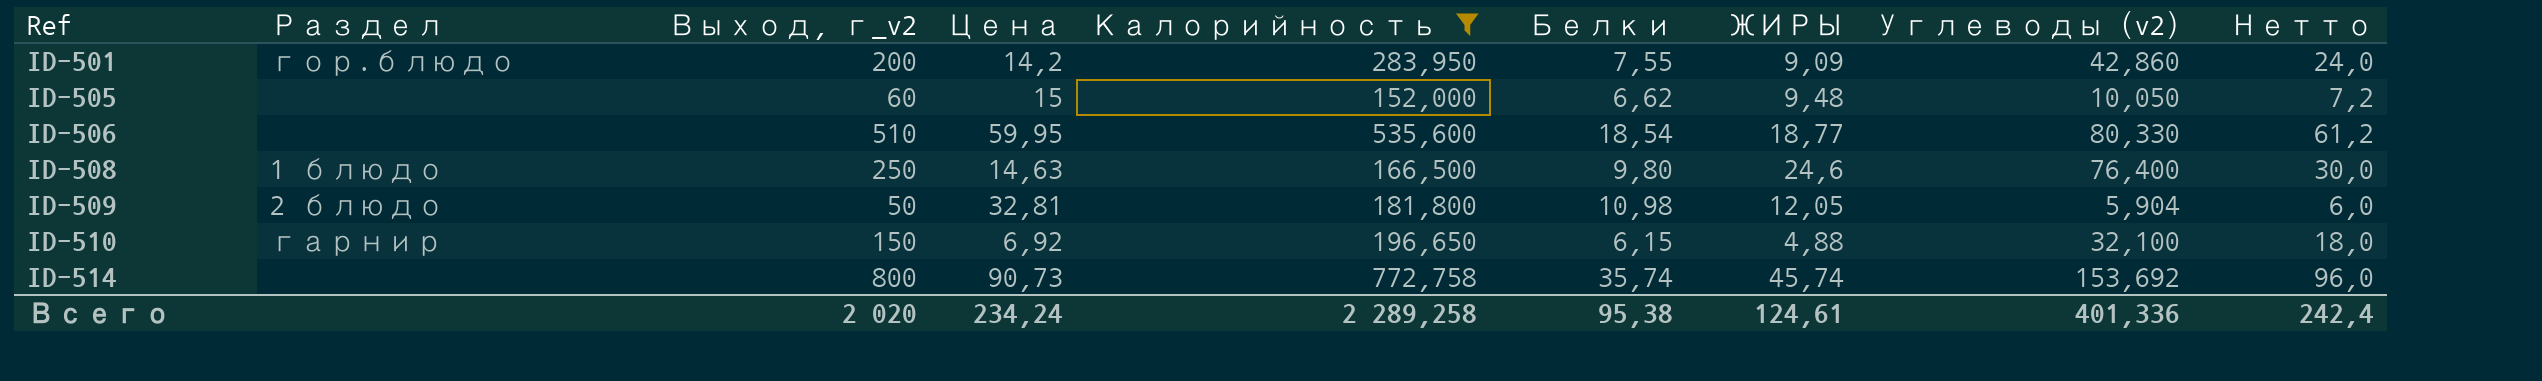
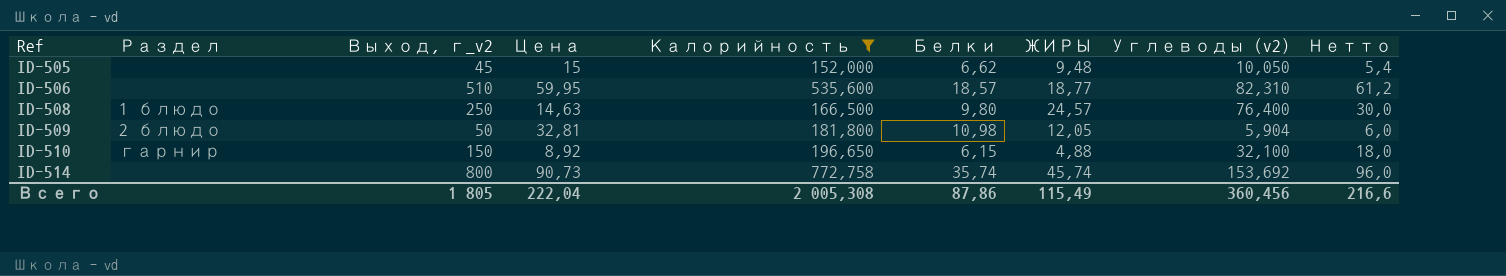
row ID-501: гор.блюдо | 200 | 14,2 | 283,950 | 7,55 | 9,09 | 42,860 | 24,0 -> none
ID-505 | Выход, г_v2: 60 -> 45
ID-505 | Нетто: 7,2 -> 5,4
ID-506 | Белки: 18,54 -> 18,57
ID-506 | Углеводы (v2): 80,330 -> 82,310
ID-508 | ЖИРЫ: 24,6 -> 24,57
ID-510 | Цена: 6,92 -> 8,92
Всего | Выход, г_v2: 2 020 -> 1 805
Всего | Цена: 234,24 -> 222,04
Всего | Калорийность: 2 289,258 -> 2 005,308
Всего | Белки: 95,38 -> 87,86
Всего | ЖИРЫ: 124,61 -> 115,49
Всего | Углеводы (v2): 401,336 -> 360,456
Всего | Нетто: 242,4 -> 216,6

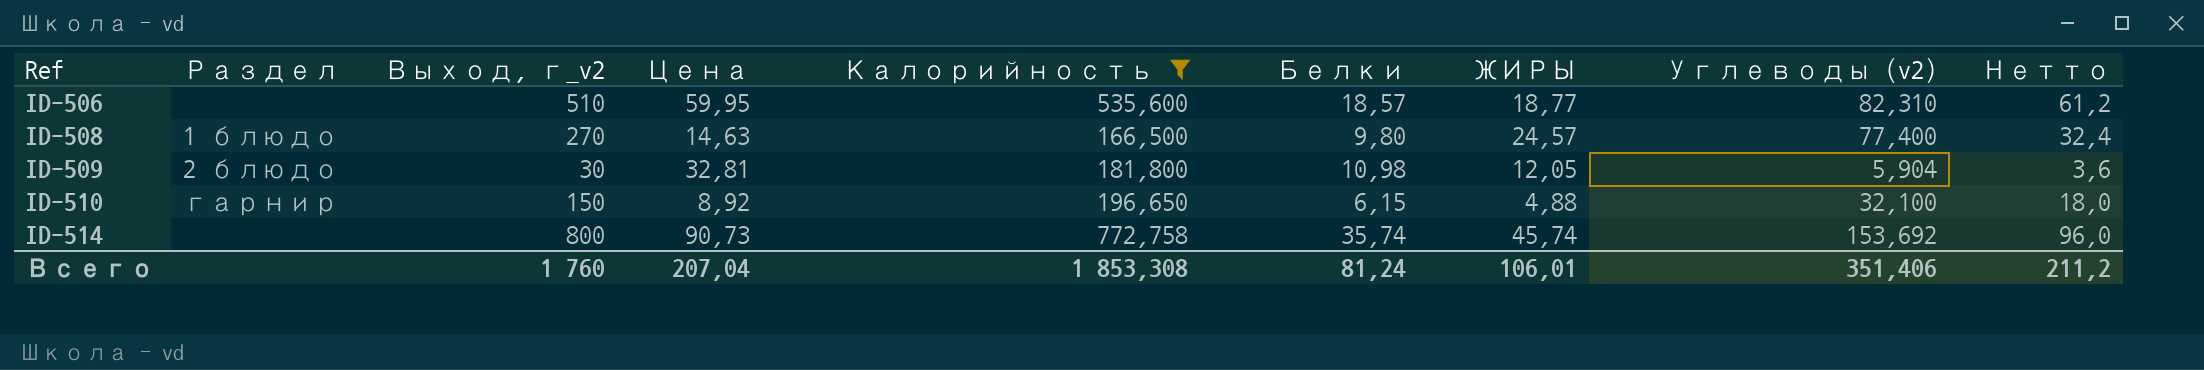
row ID-505: none | 45 | 15 | 152,000 | 6,62 | 9,48 | 10,050 | 5,4 -> none
ID-508 | Выход, г_v2: 250 -> 270
ID-508 | Углеводы (v2): 76,400 -> 77,400
ID-508 | Нетто: 30,0 -> 32,4
ID-509 | Выход, г_v2: 50 -> 30
ID-509 | Нетто: 6,0 -> 3,6
Всего | Выход, г_v2: 1 805 -> 1 760
Всего | Цена: 222,04 -> 207,04
Всего | Калорийность: 2 005,308 -> 1 853,308
Всего | Белки: 87,86 -> 81,24
Всего | ЖИРЫ: 115,49 -> 106,01
Всего | Углеводы (v2): 360,456 -> 351,406
Всего | Нетто: 216,6 -> 211,2

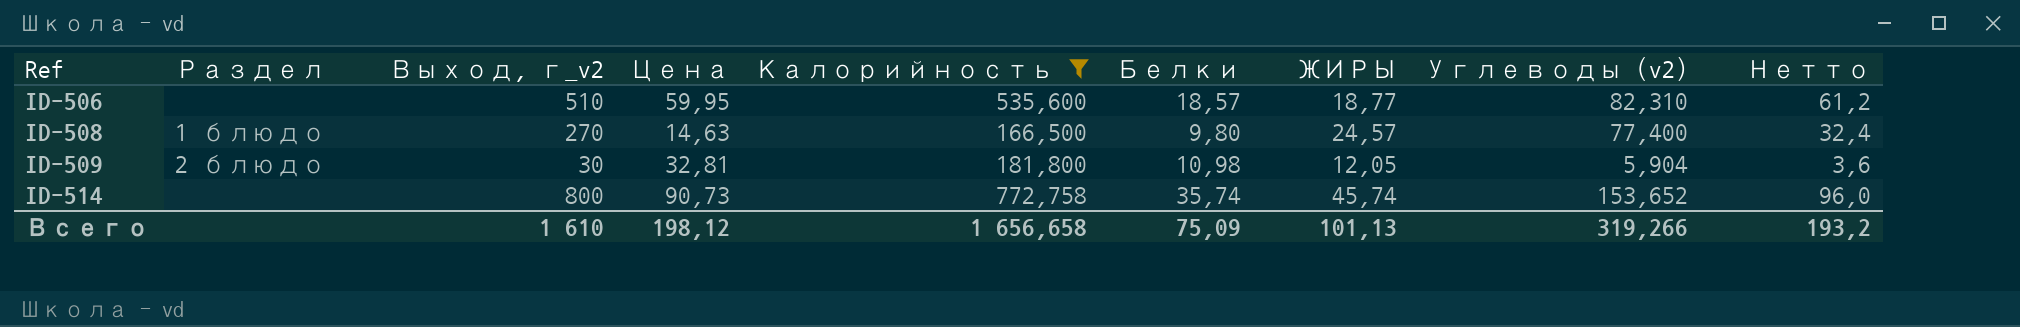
row ID-510: гарнир | 150 | 8,92 | 196,650 | 6,15 | 4,88 | 32,100 | 18,0 -> none
ID-514 | Углеводы (v2): 153,692 -> 153,652
Всего | Выход, г_v2: 1 760 -> 1 610
Всего | Цена: 207,04 -> 198,12
Всего | Калорийность: 1 853,308 -> 1 656,658
Всего | Белки: 81,24 -> 75,09
Всего | ЖИРЫ: 106,01 -> 101,13
Всего | Углеводы (v2): 351,406 -> 319,266
Всего | Нетто: 211,2 -> 193,2

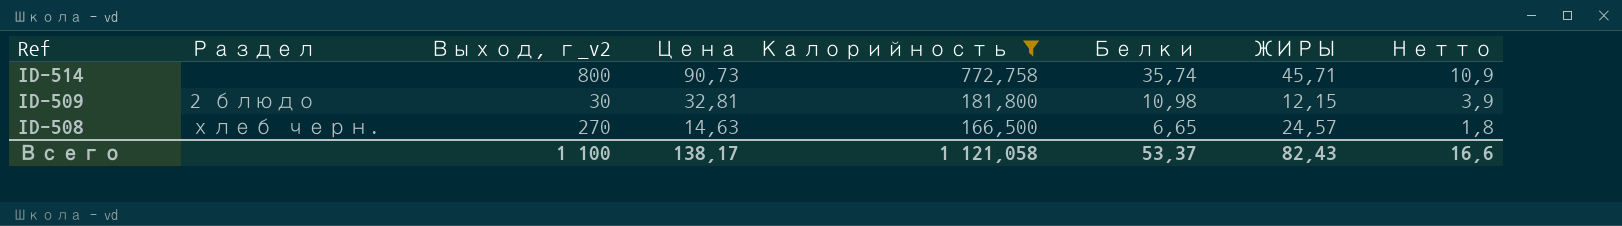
row order: Ref ascending -> Ref descending
column Углеводы (v2) | position: 8 -> none
column Нетто | formula: [Выход, г_v2] * 0,12 -> [Цена] * 0,12
row ID-506: none | 510 | 59,95 | 535,600 | 18,57 | 18,77 | 82,310 | 61,2 -> none
ID-514 | ЖИРЫ: 45,74 -> 45,71
ID-509 | ЖИРЫ: 12,05 -> 12,15
ID-508 | Раздел: 1 блюдо -> хлеб черн.
ID-508 | Белки: 9,80 -> 6,65
Всего | Выход, г_v2: 1 610 -> 1 100
Всего | Цена: 198,12 -> 138,17
Всего | Калорийность: 1 656,658 -> 1 121,058
Всего | Белки: 75,09 -> 53,37
Всего | ЖИРЫ: 101,13 -> 82,43
Всего | Нетто: 193,2 -> 16,6

